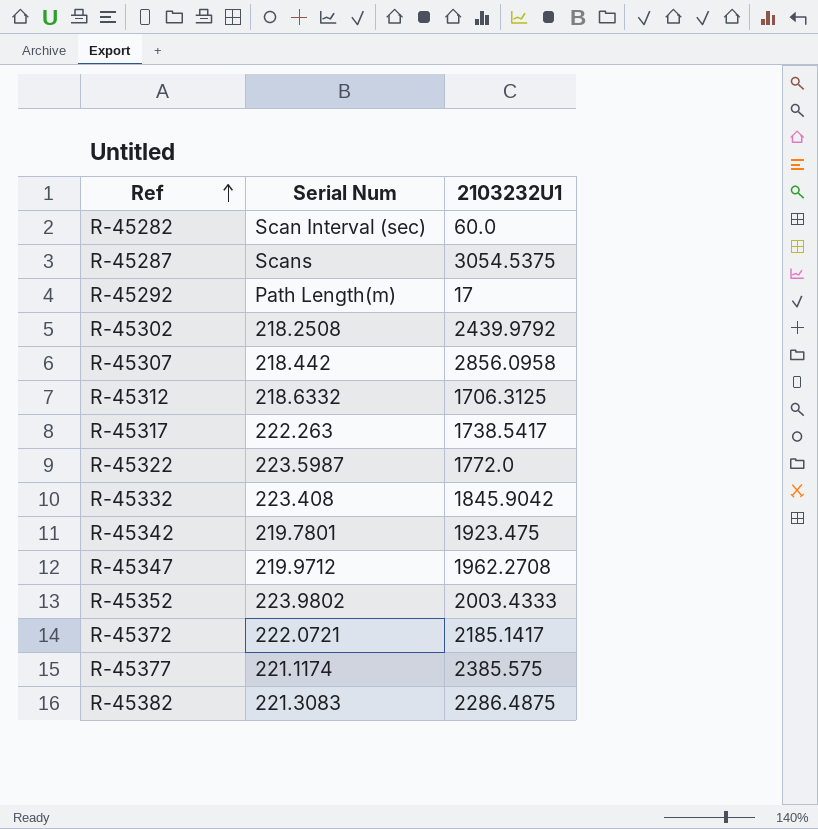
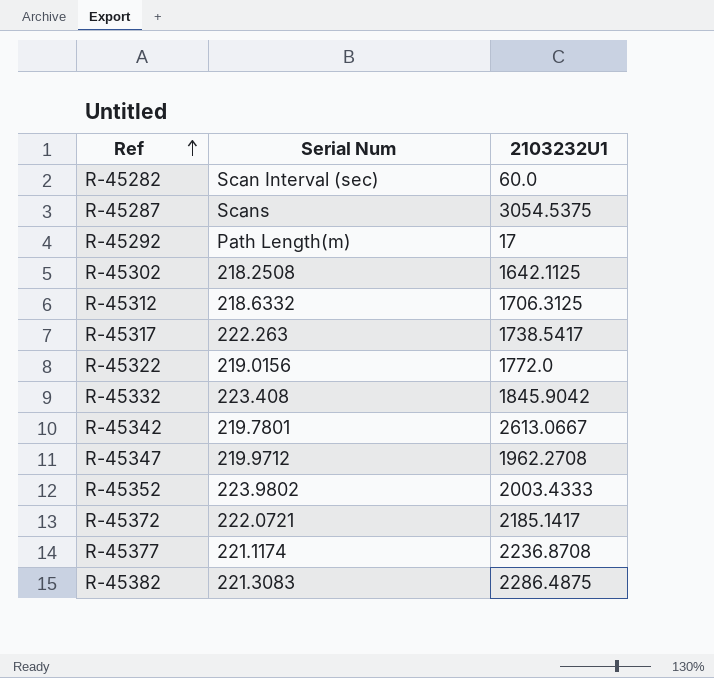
row R-45307: 218.442 | 2856.0958 -> none
R-45302 | 2103232U1: 2439.9792 -> 1642.1125
R-45322 | Serial Num: 223.5987 -> 219.0156
R-45342 | 2103232U1: 1923.475 -> 2613.0667
R-45377 | 2103232U1: 2385.575 -> 2236.8708

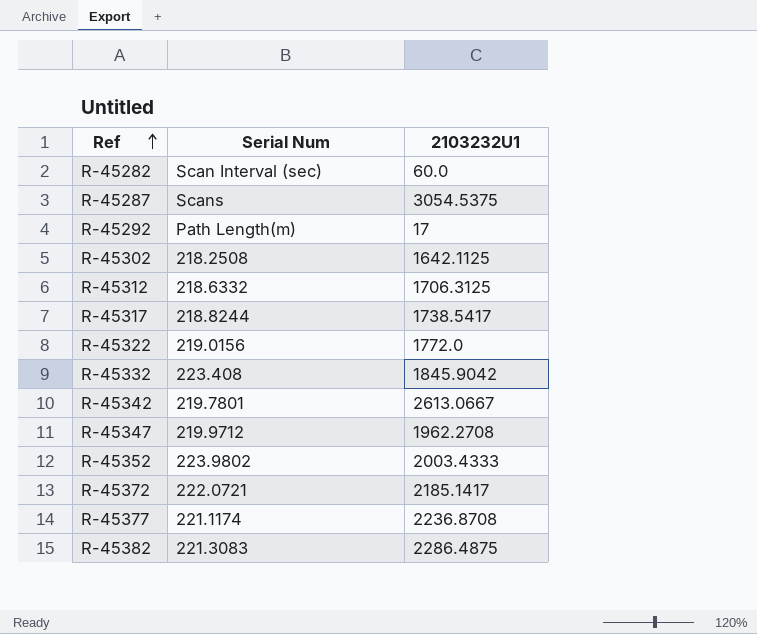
R-45317 | Serial Num: 222.263 -> 218.8244

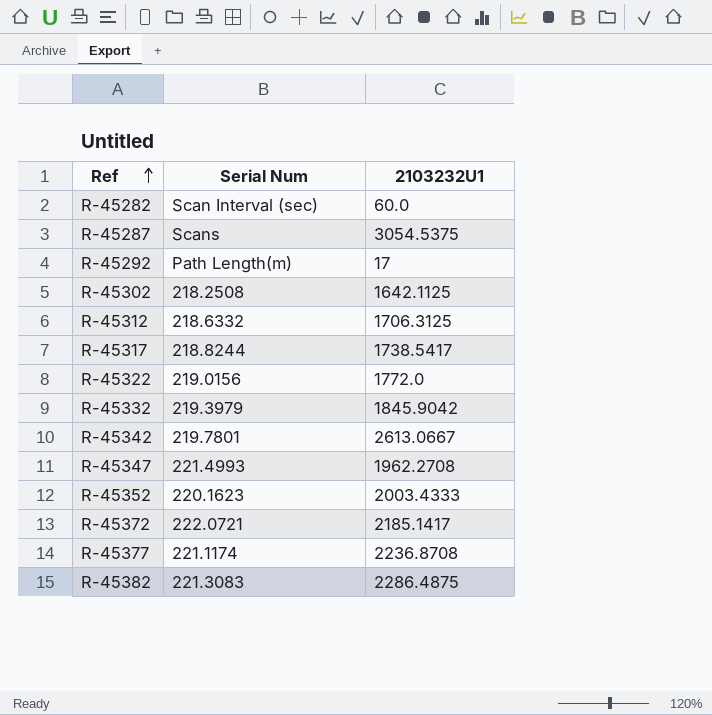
R-45332 | Serial Num: 223.408 -> 219.3979
R-45347 | Serial Num: 219.9712 -> 221.4993
R-45352 | Serial Num: 223.9802 -> 220.1623

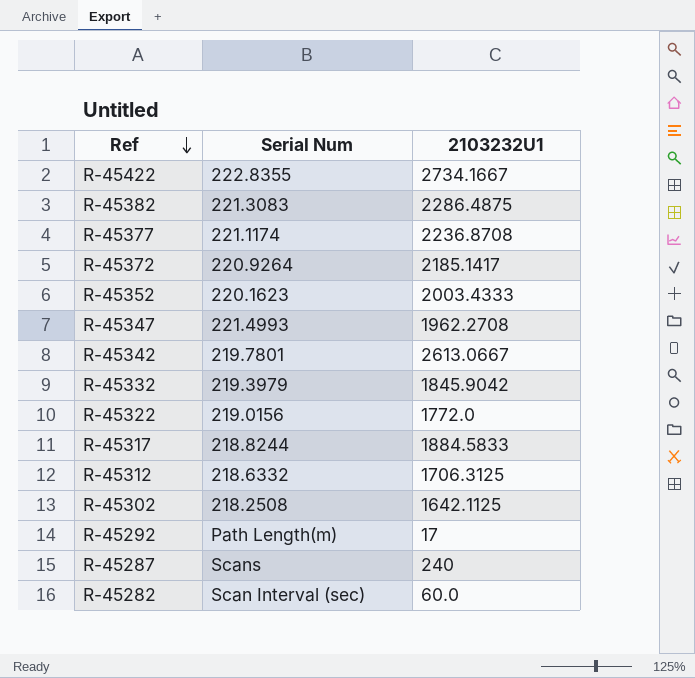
row order: Ref ascending -> Ref descending
row R-45422: none -> 222.8355 | 2734.1667
R-45372 | Serial Num: 222.0721 -> 220.9264
R-45317 | 2103232U1: 1738.5417 -> 1884.5833
R-45287 | 2103232U1: 3054.5375 -> 240

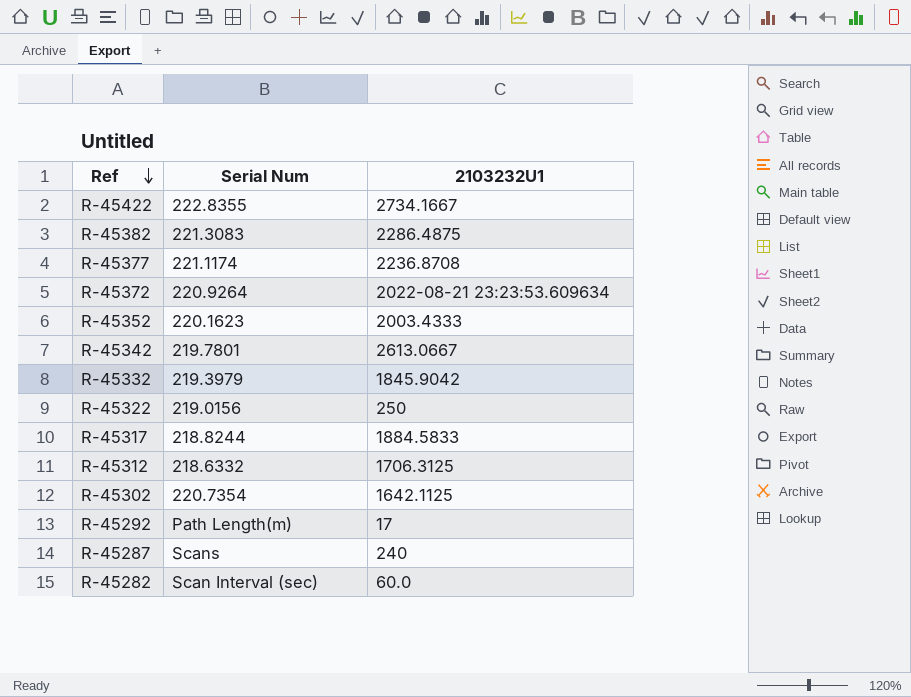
row R-45347: 221.4993 | 1962.2708 -> none
R-45372 | 2103232U1: 2185.1417 -> 2022-08-21 23:23:53.609634
R-45322 | 2103232U1: 1772.0 -> 250
R-45302 | Serial Num: 218.2508 -> 220.7354

